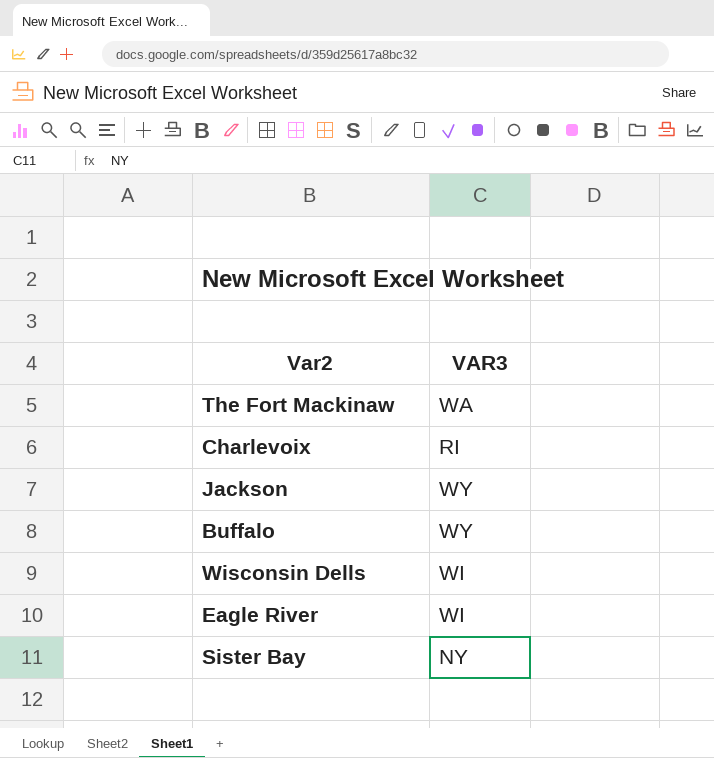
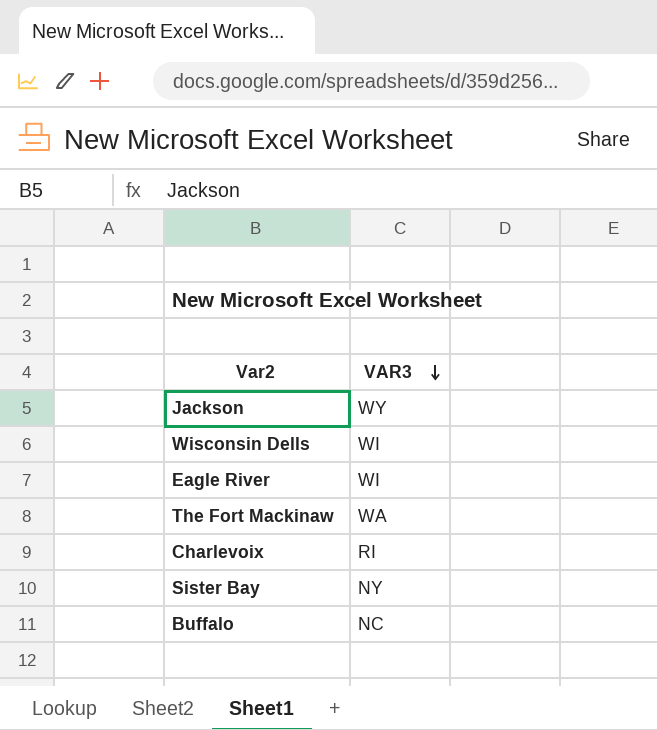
row order: none -> VAR3 descending
Buffalo | VAR3: WY -> NC

